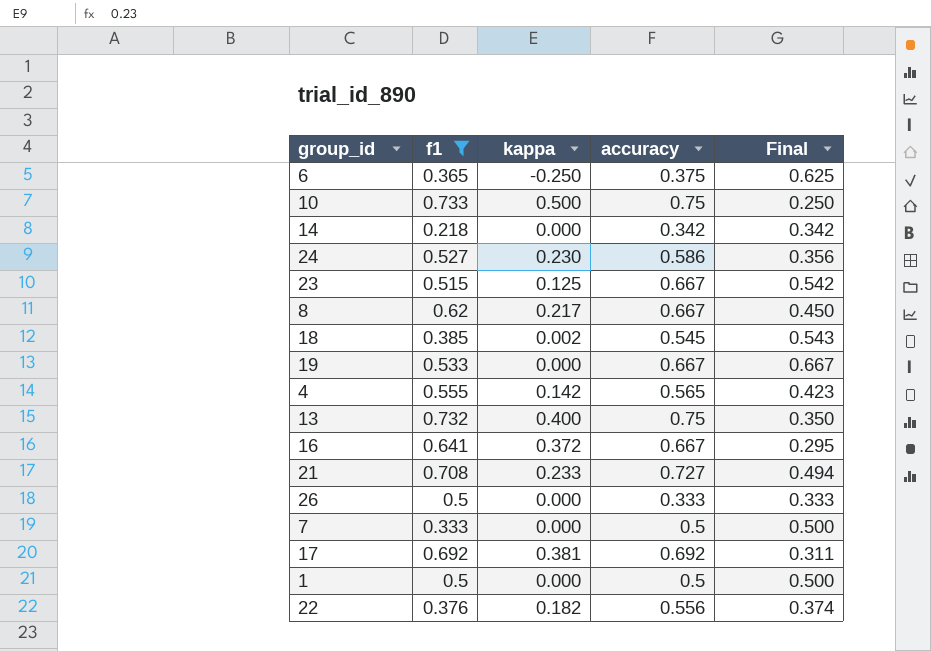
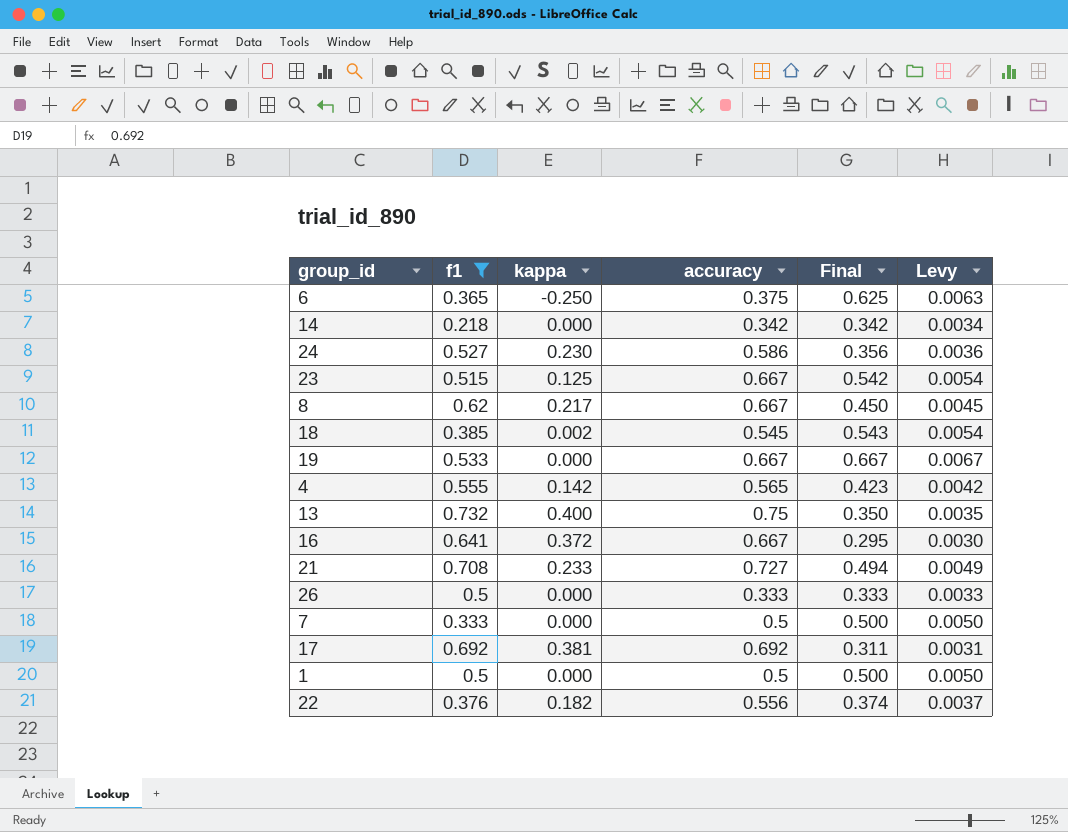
column Levy | formula: none -> [Final] * 0.01
row 10: 0.733 | 0.500 | 0.75 | 0.250 -> none

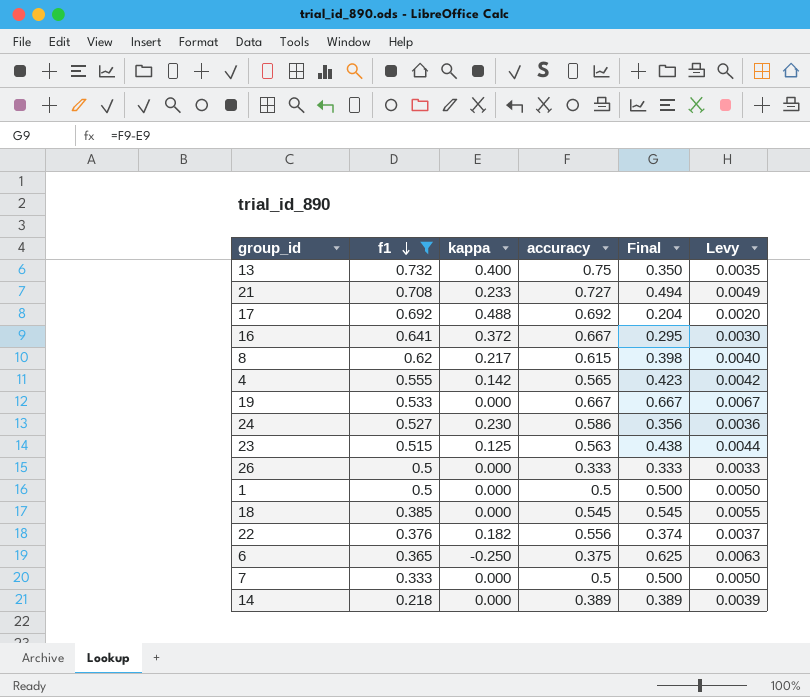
row order: none -> f1 descending
17 | kappa: 0.381 -> 0.488
17 | Final: 0.311 -> 0.204
17 | Levy: 0.0031 -> 0.0020
8 | accuracy: 0.667 -> 0.615
8 | Final: 0.450 -> 0.398
8 | Levy: 0.0045 -> 0.0040
23 | accuracy: 0.667 -> 0.563
23 | Final: 0.542 -> 0.438
23 | Levy: 0.0054 -> 0.0044
18 | kappa: 0.002 -> 0.000
18 | Final: 0.543 -> 0.545
18 | Levy: 0.0054 -> 0.0055
14 | accuracy: 0.342 -> 0.389
14 | Final: 0.342 -> 0.389
14 | Levy: 0.0034 -> 0.0039

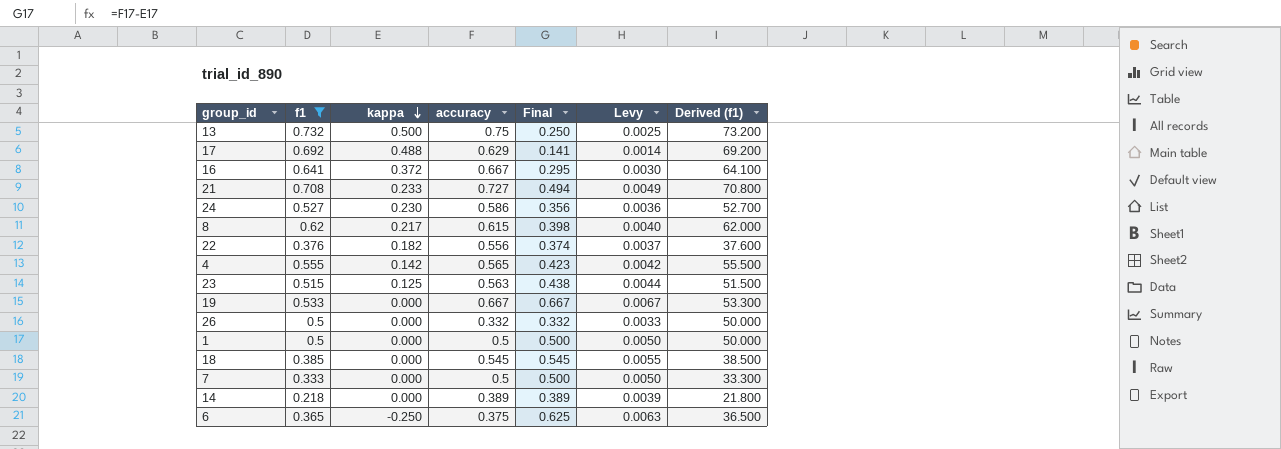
row order: f1 descending -> kappa descending
column Derived (f1) | formula: none -> [f1] * 100
13 | kappa: 0.400 -> 0.500
13 | Final: 0.350 -> 0.250
13 | Levy: 0.0035 -> 0.0025
17 | accuracy: 0.692 -> 0.629
17 | Final: 0.204 -> 0.141
17 | Levy: 0.0020 -> 0.0014
26 | accuracy: 0.333 -> 0.332
26 | Final: 0.333 -> 0.332

